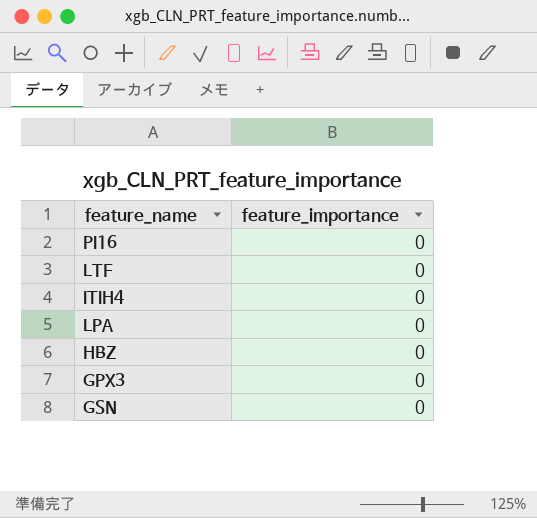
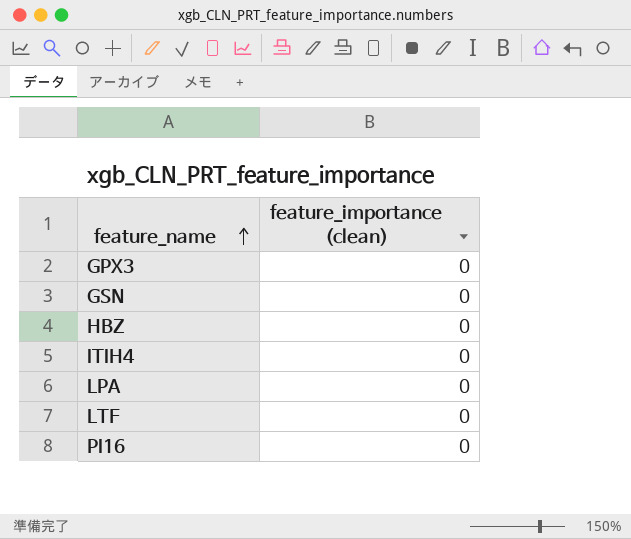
row order: none -> feature_name ascending
column name: feature_importance -> feature_importance (clean)

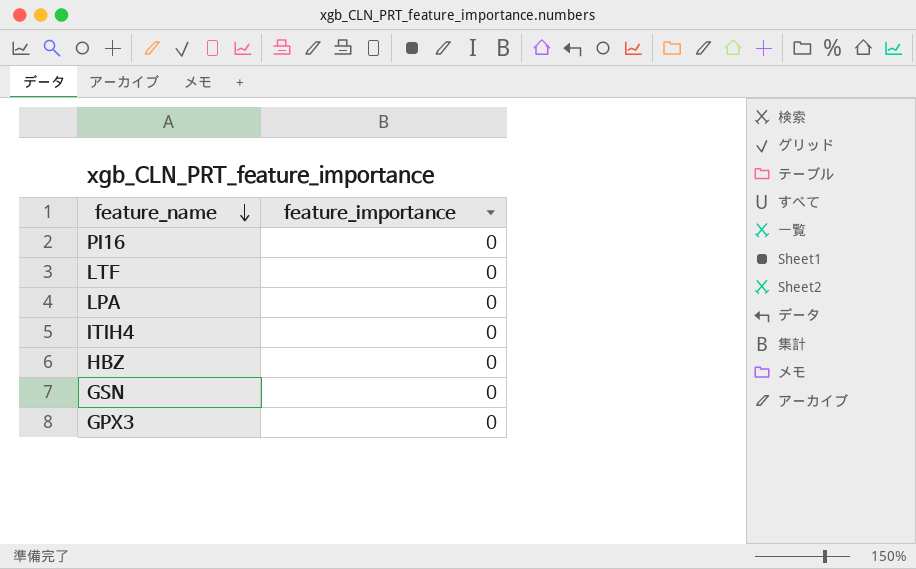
row order: feature_name ascending -> feature_name descending
column name: feature_importance (clean) -> feature_importance

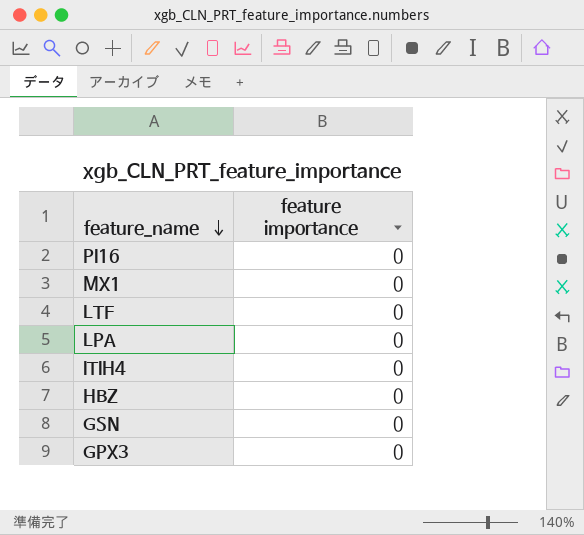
column name: feature_importance -> feature importance
row MX1: none -> 0

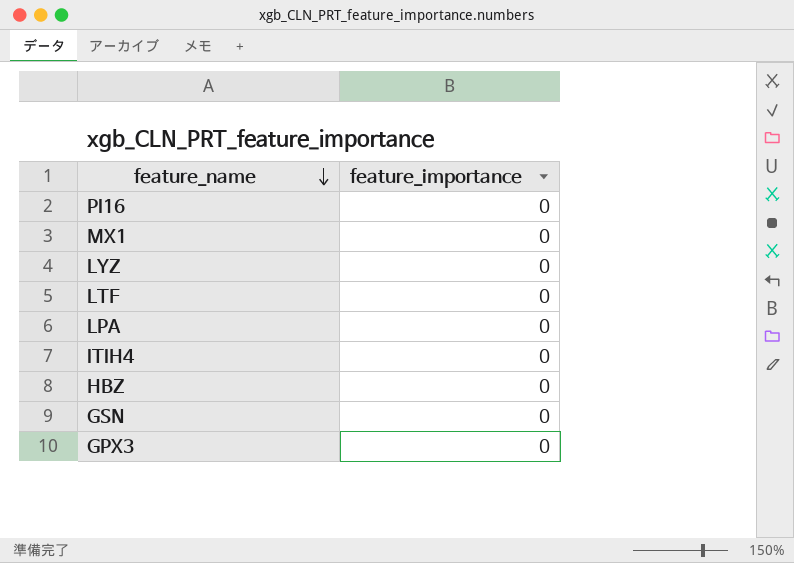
column name: feature importance -> feature_importance
row LYZ: none -> 0

